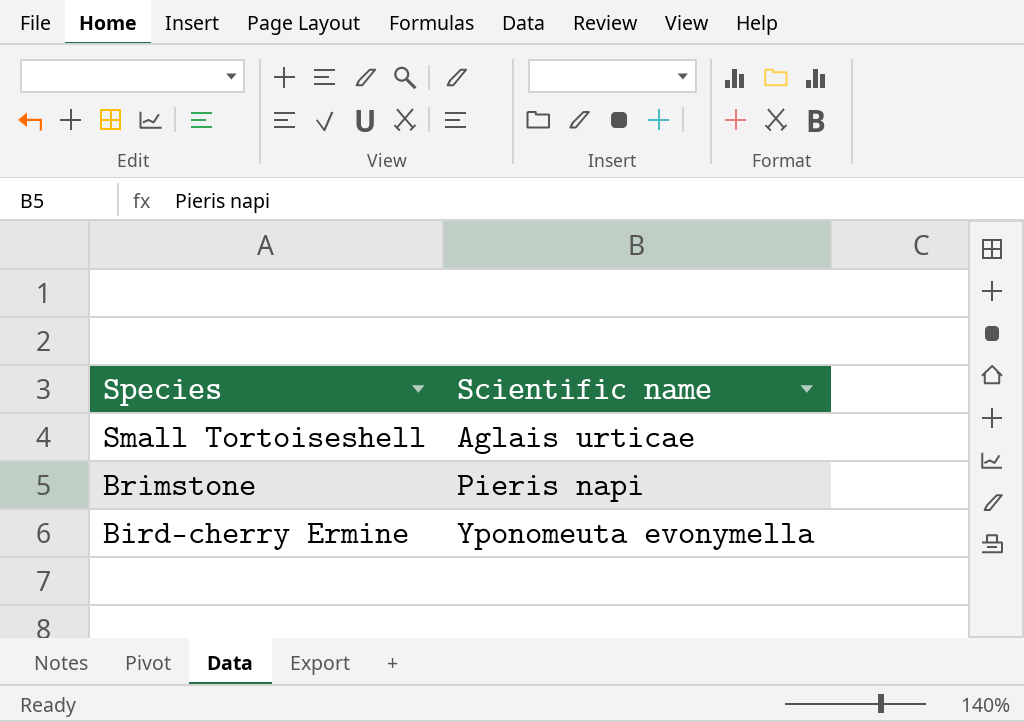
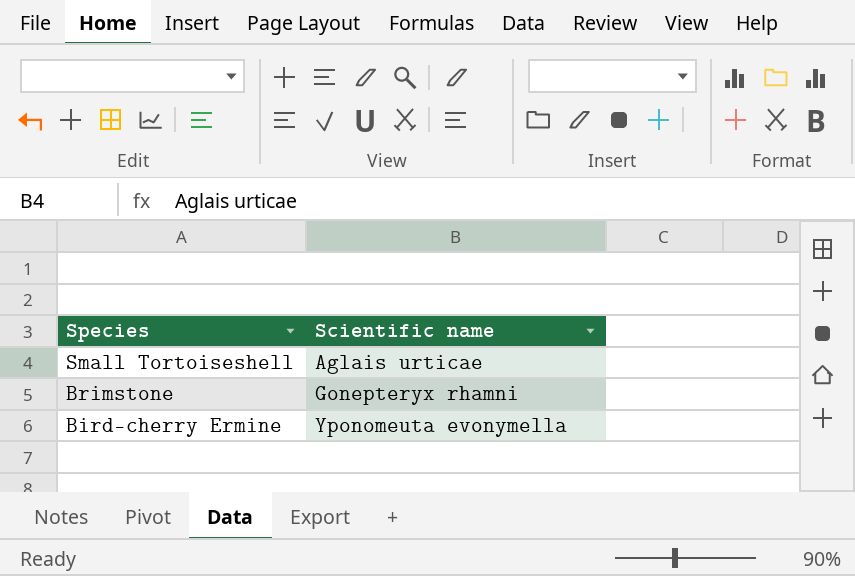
Brimstone | Scientific name: Pieris napi -> Gonepteryx rhamni

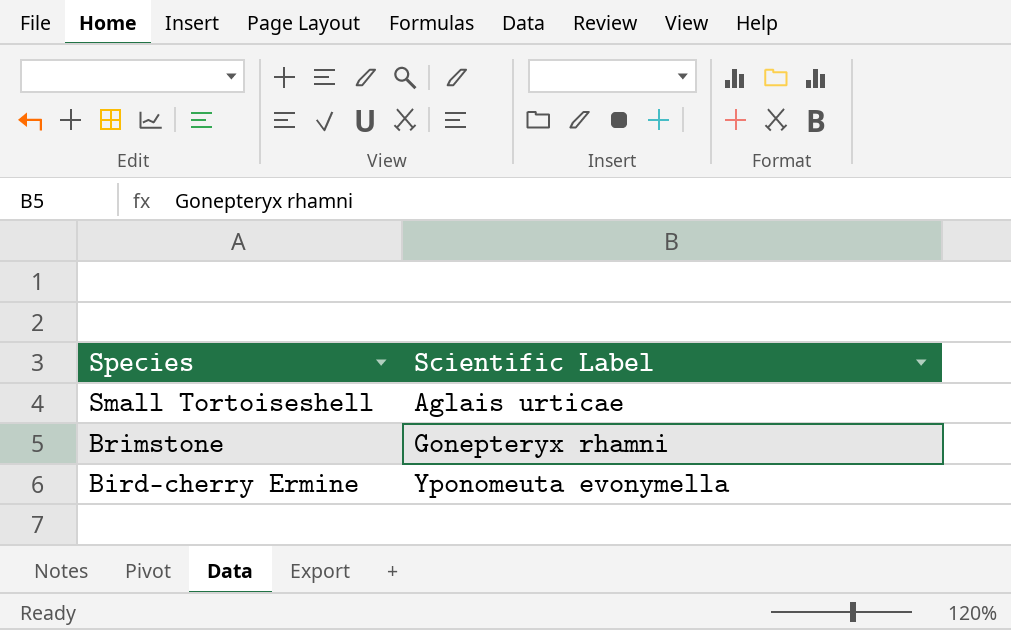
column name: Scientific name -> Scientific Label

